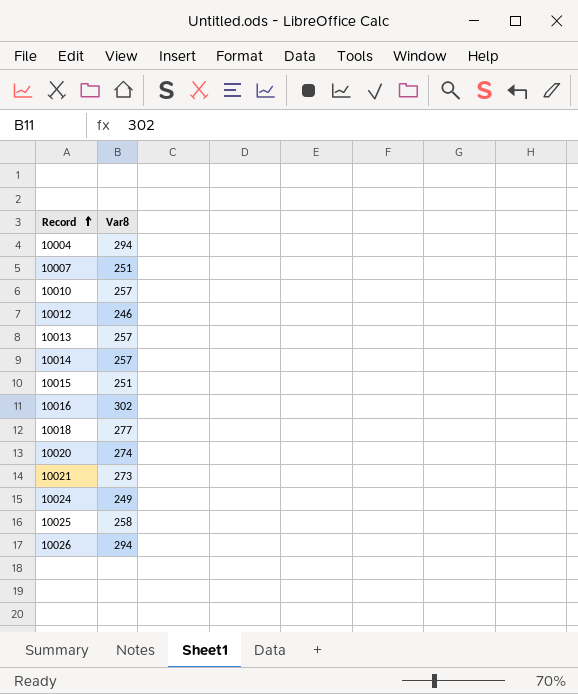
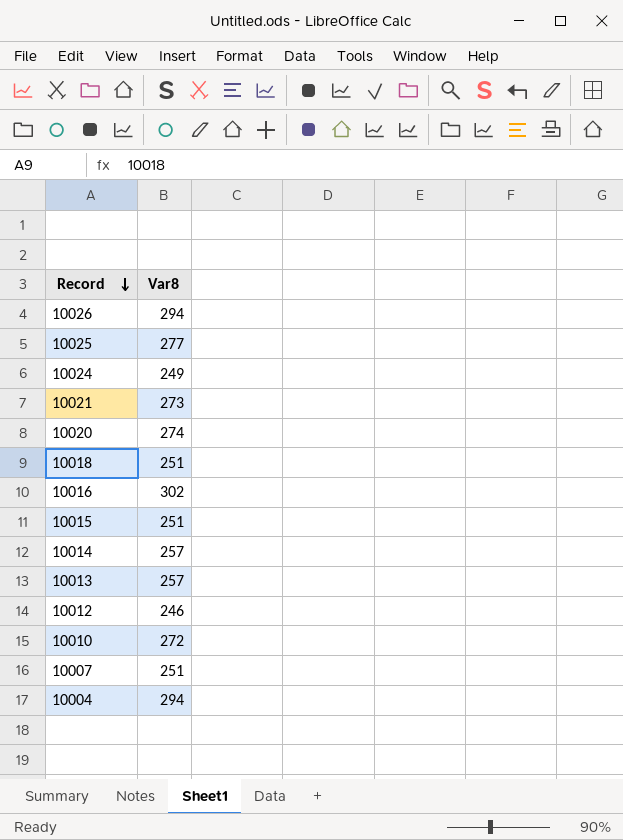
row order: Record ascending -> Record descending
10025 | Var8: 258 -> 277
10018 | Var8: 277 -> 251
10010 | Var8: 257 -> 272

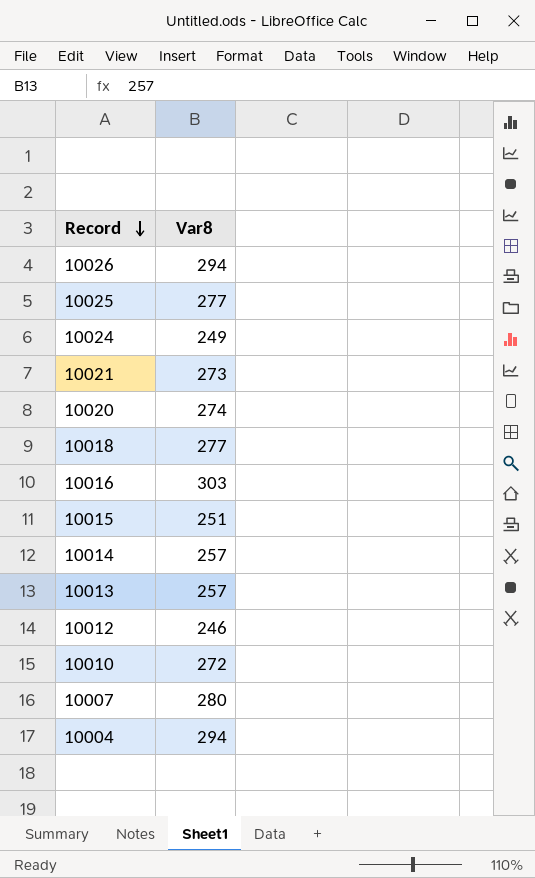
10018 | Var8: 251 -> 277
10016 | Var8: 302 -> 303
10007 | Var8: 251 -> 280

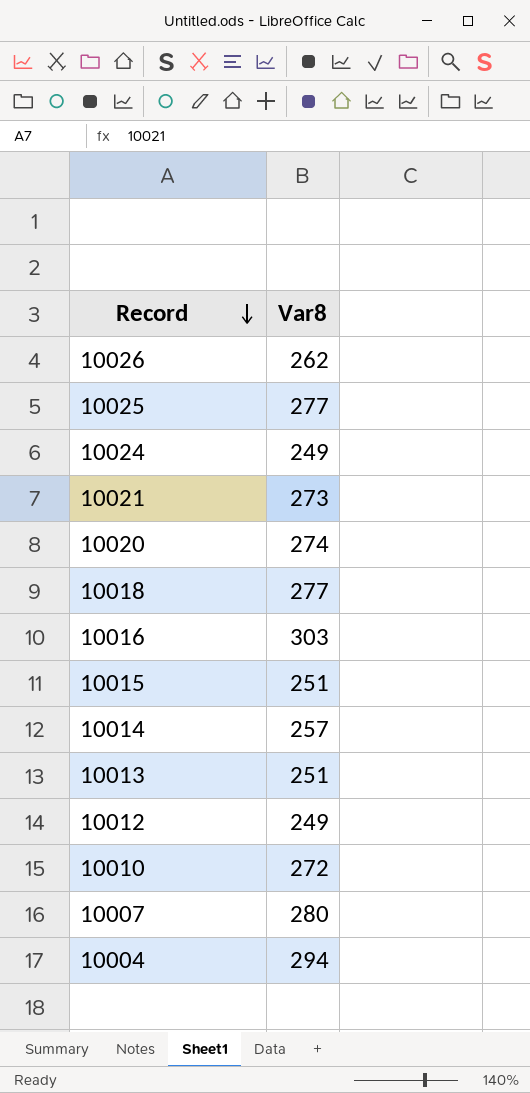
10026 | Var8: 294 -> 262
10013 | Var8: 257 -> 251
10012 | Var8: 246 -> 249

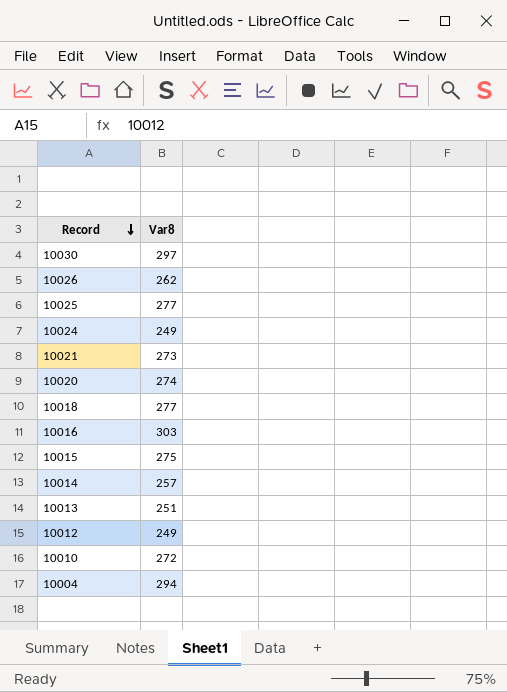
row 10007: 280 -> none
row 10030: none -> 297
10015 | Var8: 251 -> 275

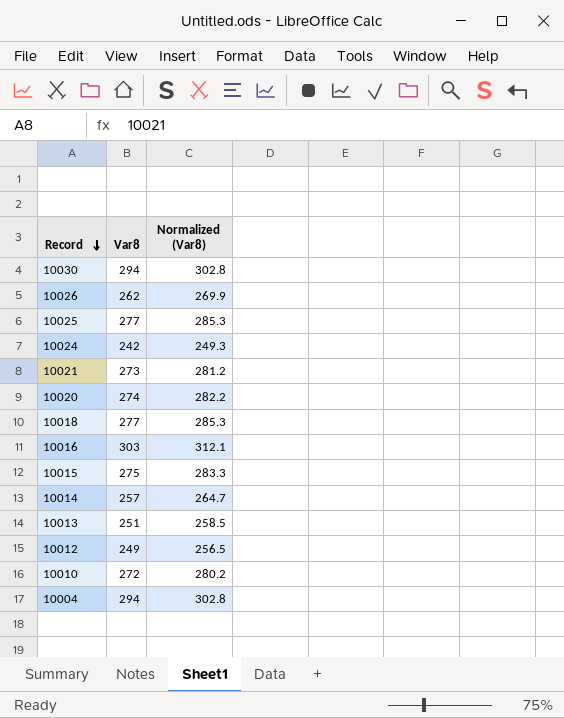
column Normalized (Var8) | formula: none -> [Var8] * 1.03
10030 | Var8: 297 -> 294
10024 | Var8: 249 -> 242

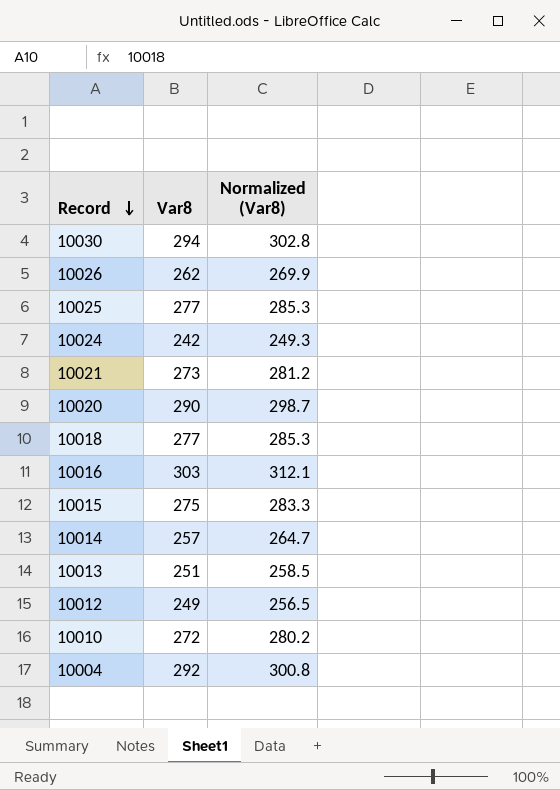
10020 | Var8: 274 -> 290
10020 | Normalized (Var8): 282.2 -> 298.7
10004 | Var8: 294 -> 292
10004 | Normalized (Var8): 302.8 -> 300.8

